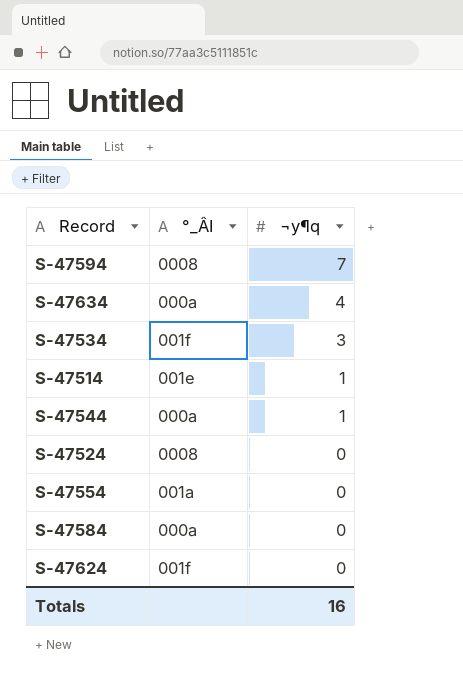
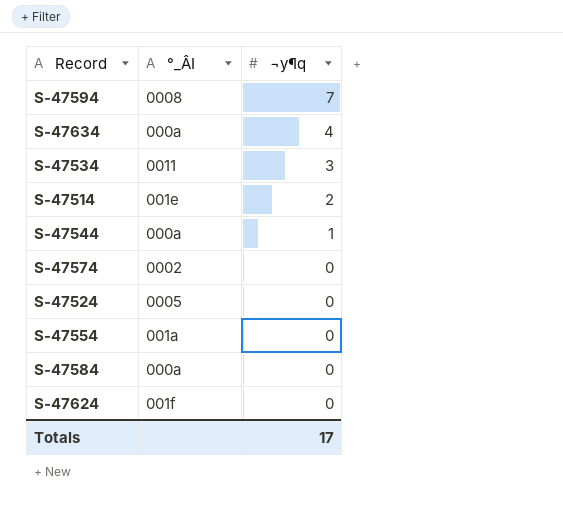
S-47534 | °_ÂI: 001f -> 0011
S-47514 | ¬y¶q: 1 -> 2
row S-47574: none -> 0002 | 0
S-47524 | °_ÂI: 0008 -> 0005
Totals | ¬y¶q: 16 -> 17

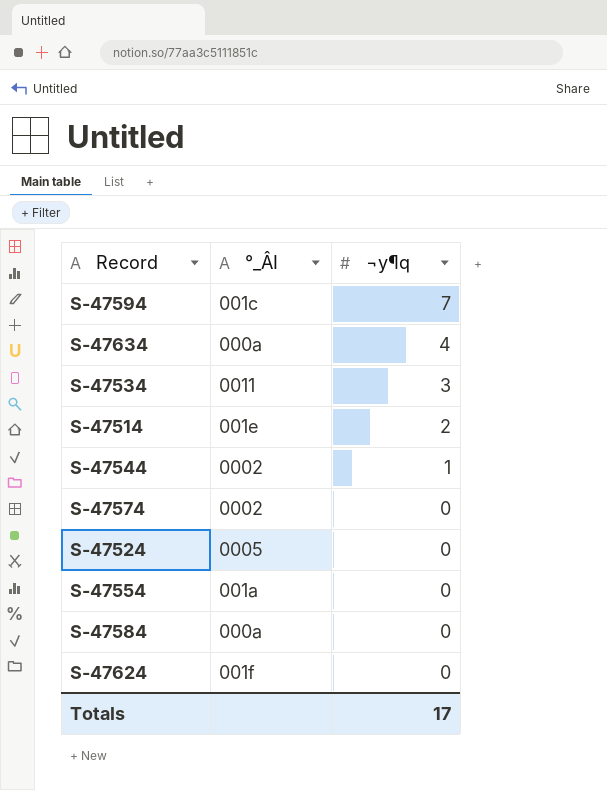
S-47594 | °_ÂI: 0008 -> 001c
S-47544 | °_ÂI: 000a -> 0002

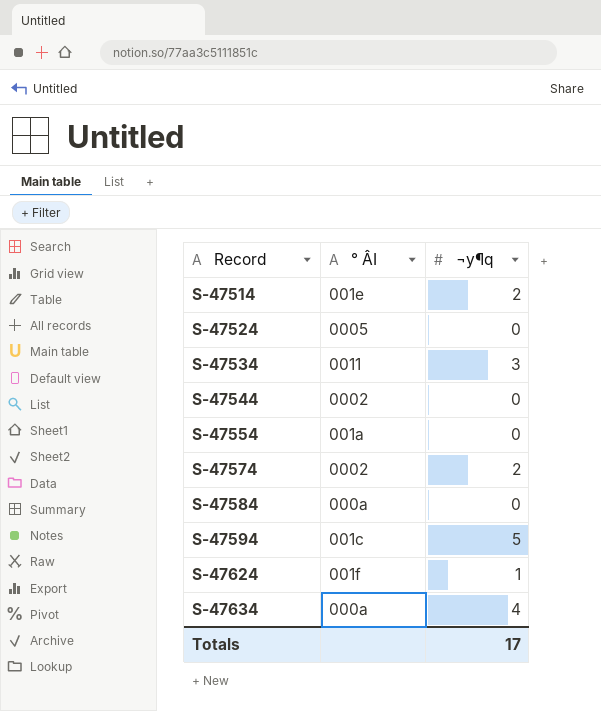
row order: ¬y¶q descending -> Record ascending
column name: °_ÂI -> ° ÂI
S-47544 | ¬y¶q: 1 -> 0
S-47574 | ¬y¶q: 0 -> 2
S-47594 | ¬y¶q: 7 -> 5
S-47624 | ¬y¶q: 0 -> 1

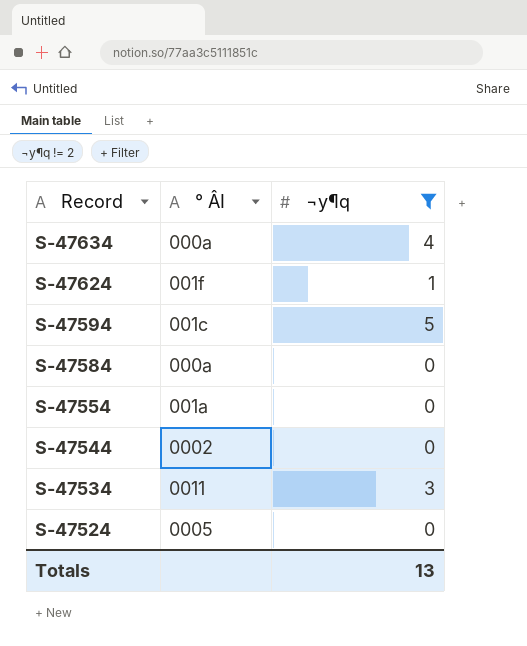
filter: none -> ¬y¶q != 2
row order: Record ascending -> Record descending
Totals | ¬y¶q: 17 -> 13

